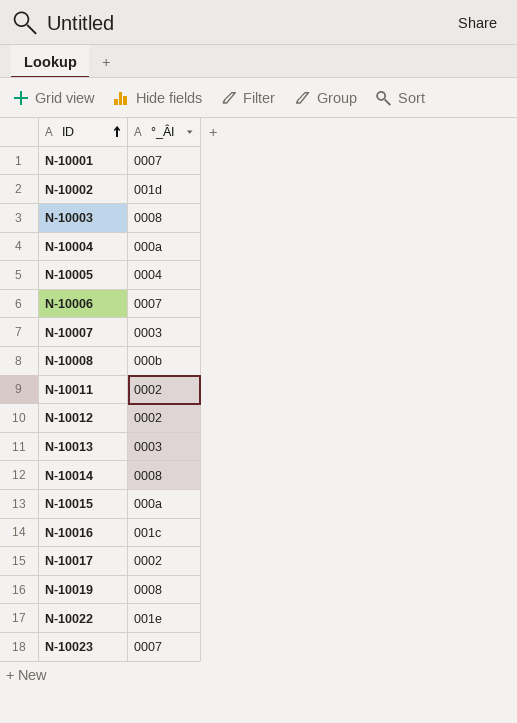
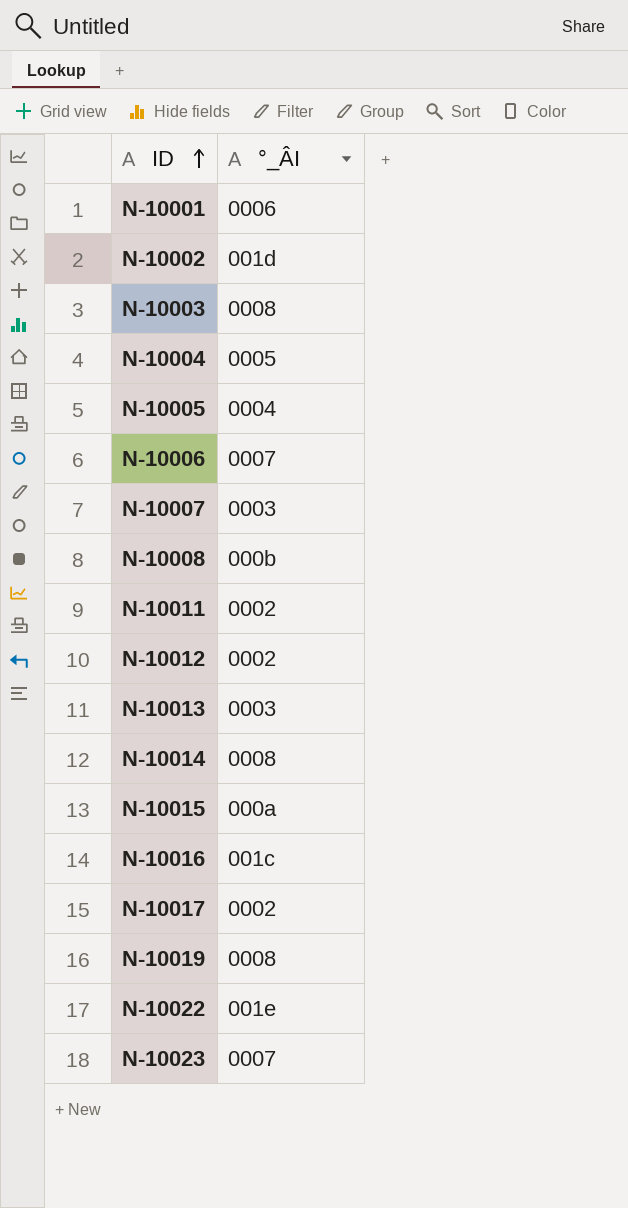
N-10001 | °_ÂI: 0007 -> 0006
N-10004 | °_ÂI: 000a -> 0005

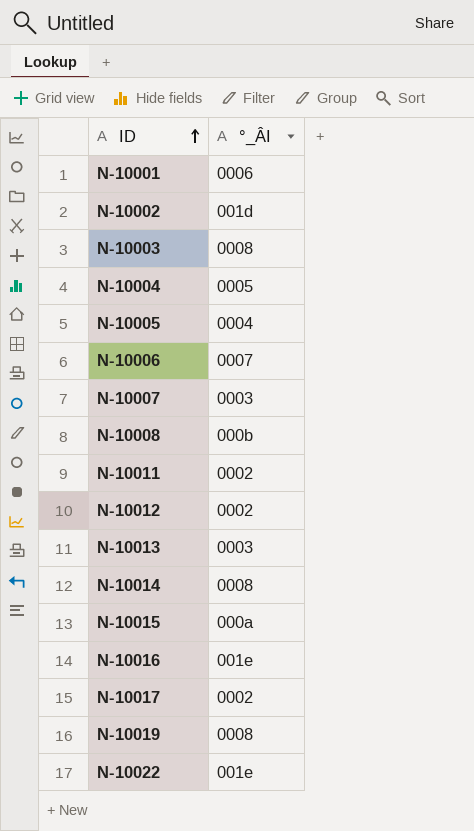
row N-10023: 0007 -> none
N-10016 | °_ÂI: 001c -> 001e

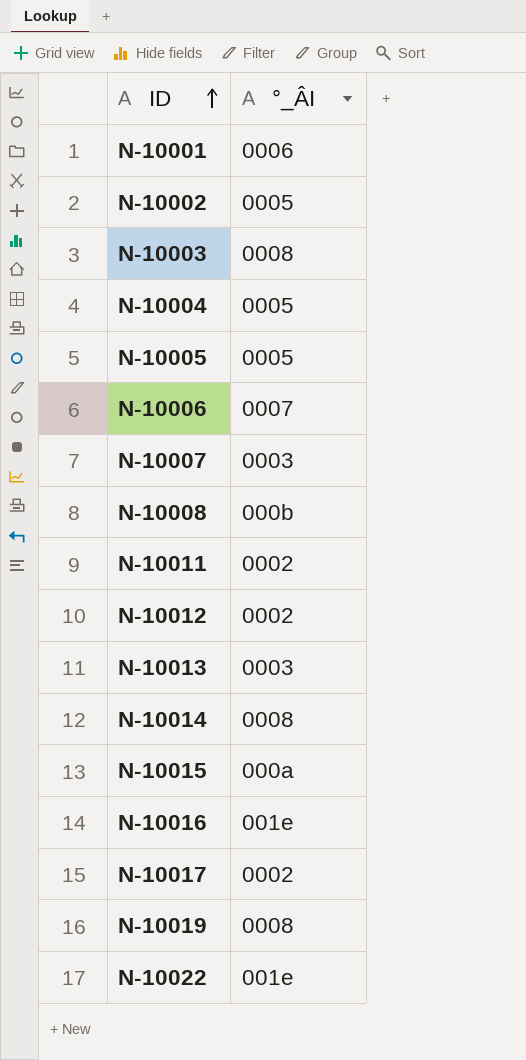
N-10002 | °_ÂI: 001d -> 0005
N-10005 | °_ÂI: 0004 -> 0005

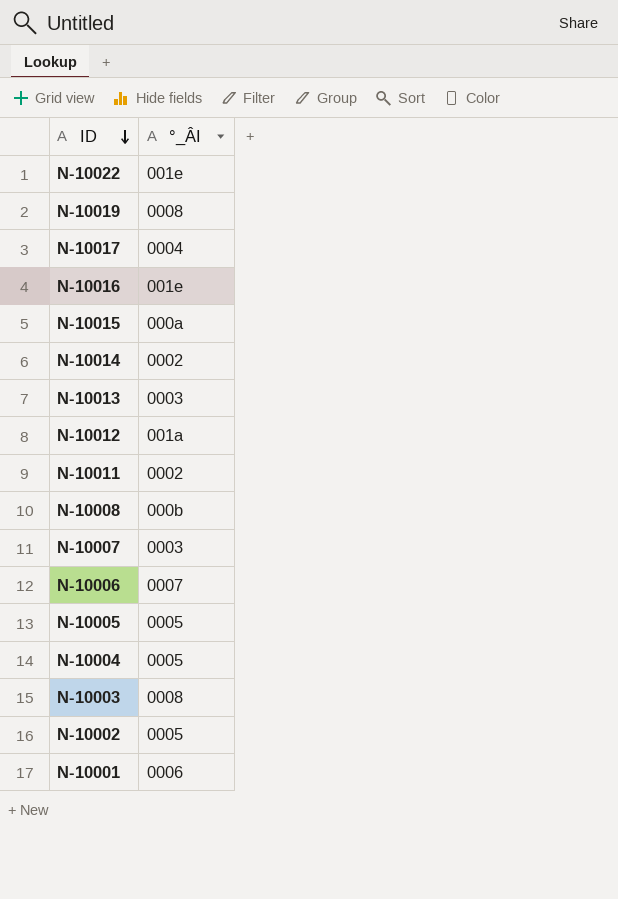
row order: ID ascending -> ID descending
N-10017 | °_ÂI: 0002 -> 0004
N-10014 | °_ÂI: 0008 -> 0002
N-10012 | °_ÂI: 0002 -> 001a

